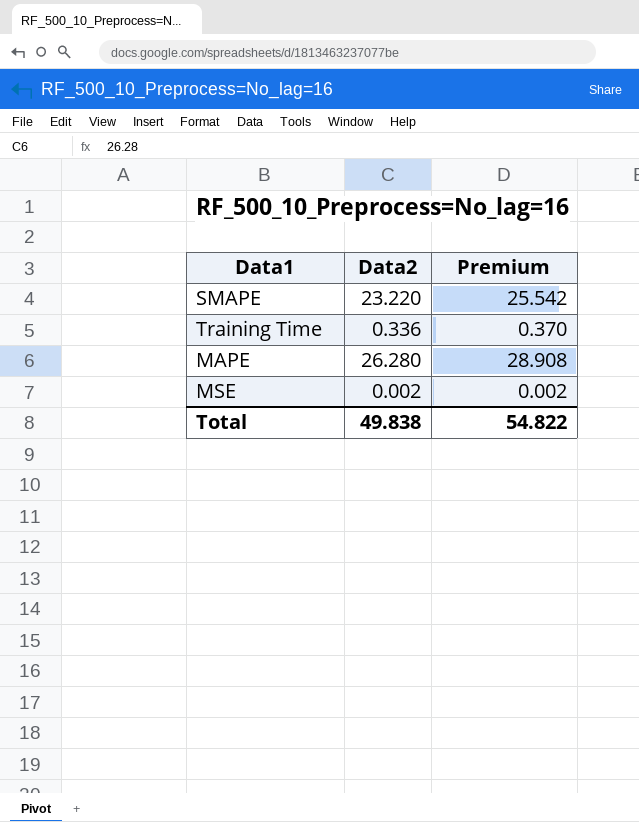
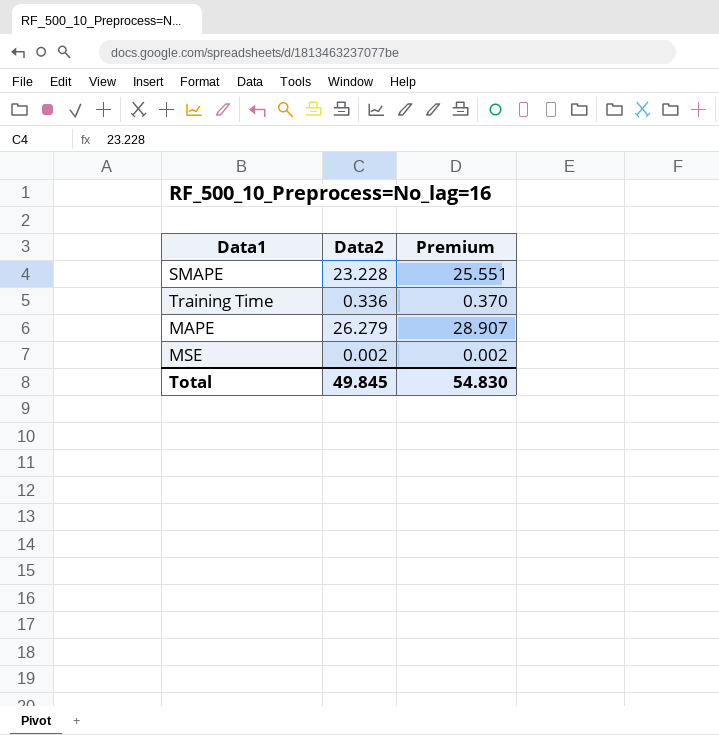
SMAPE | Data2: 23.220 -> 23.228
SMAPE | Premium: 25.542 -> 25.551
MAPE | Data2: 26.280 -> 26.279
MAPE | Premium: 28.908 -> 28.907
Total | Data2: 49.838 -> 49.845
Total | Premium: 54.822 -> 54.830

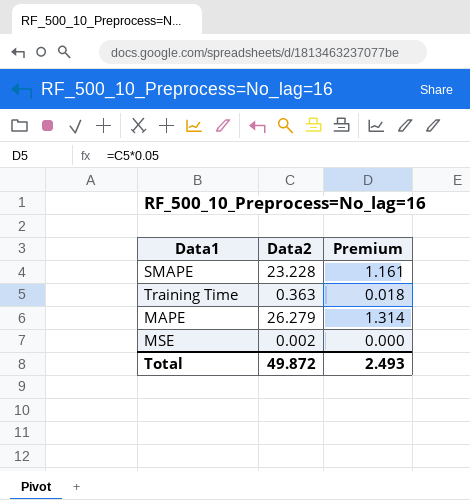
column Premium | formula: [Data2] * 1.1 -> [Data2] * 0.05
Training Time | Data2: 0.336 -> 0.363
Total | Data2: 49.845 -> 49.872
Total | Premium: 54.830 -> 2.493

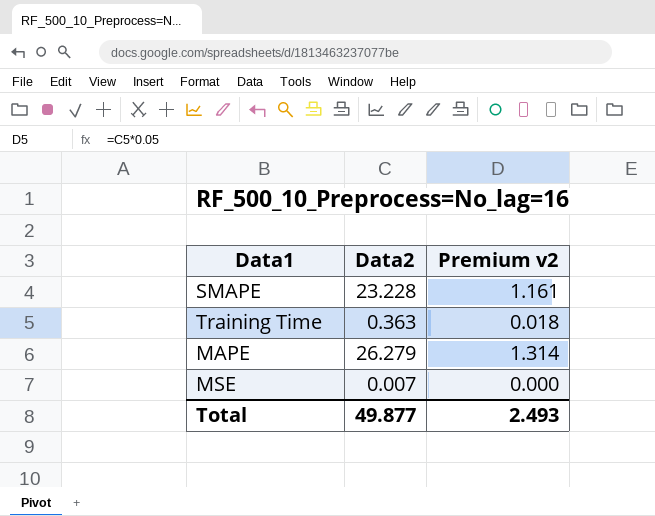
column name: Premium -> Premium v2
MSE | Data2: 0.002 -> 0.007
Total | Data2: 49.872 -> 49.877

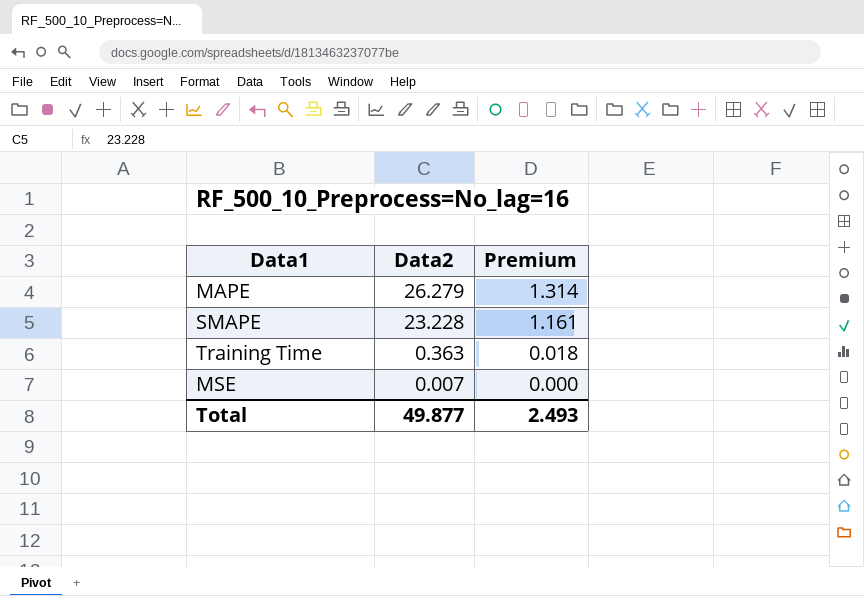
row order: none -> Data2 descending
column name: Premium v2 -> Premium

